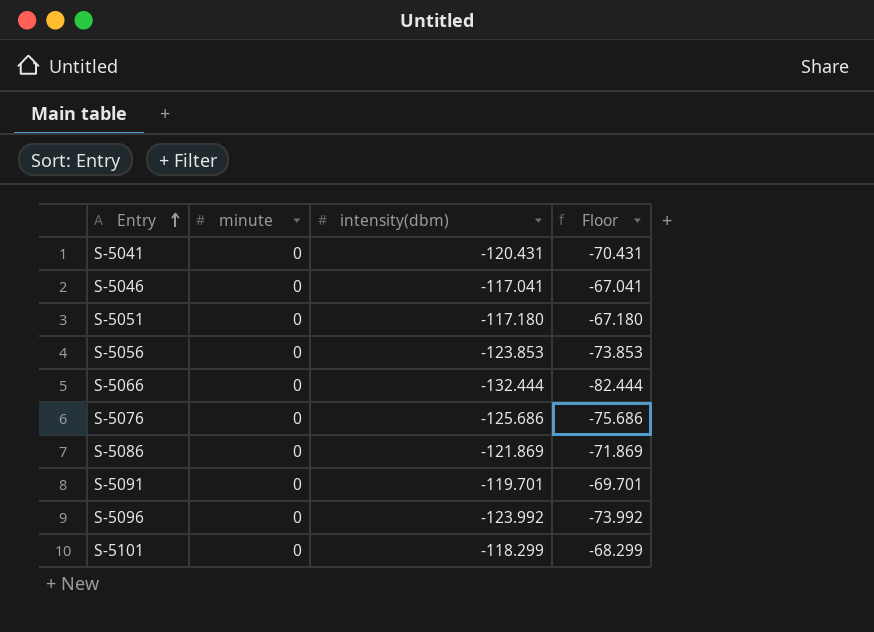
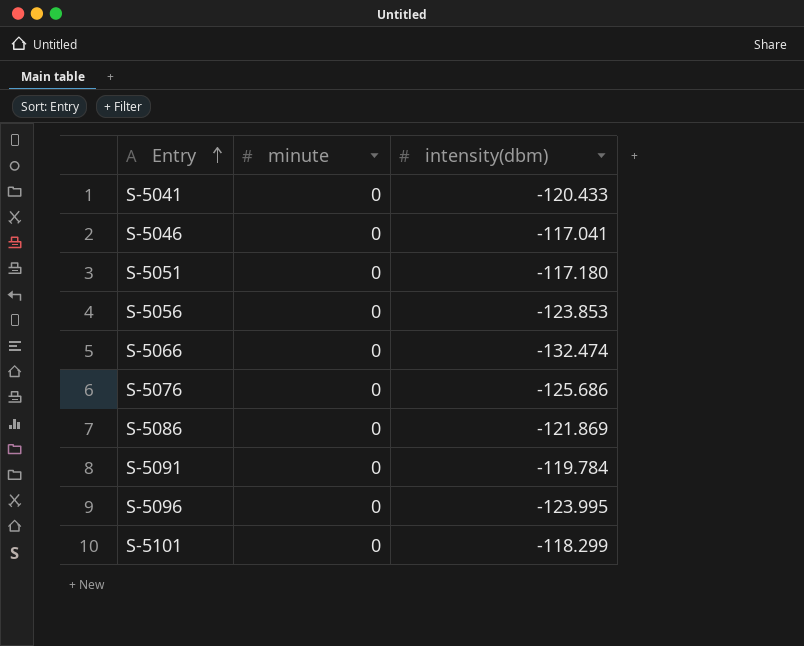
column Floor | formula: [intensity(dbm)] + 50 -> none
S-5041 | intensity(dbm): -120.431 -> -120.433
S-5066 | intensity(dbm): -132.444 -> -132.474
S-5091 | intensity(dbm): -119.701 -> -119.784
S-5096 | intensity(dbm): -123.992 -> -123.995

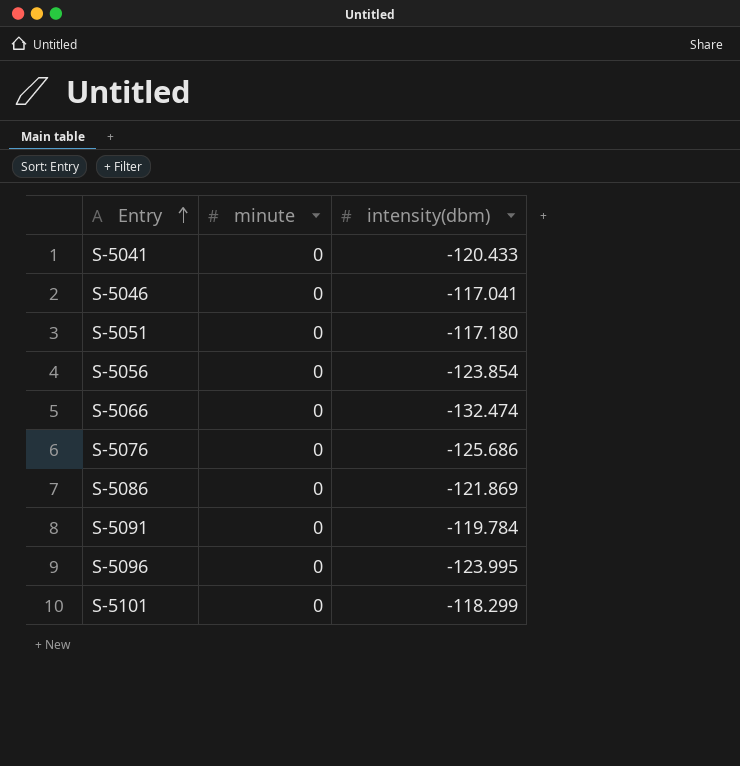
S-5056 | intensity(dbm): -123.853 -> -123.854

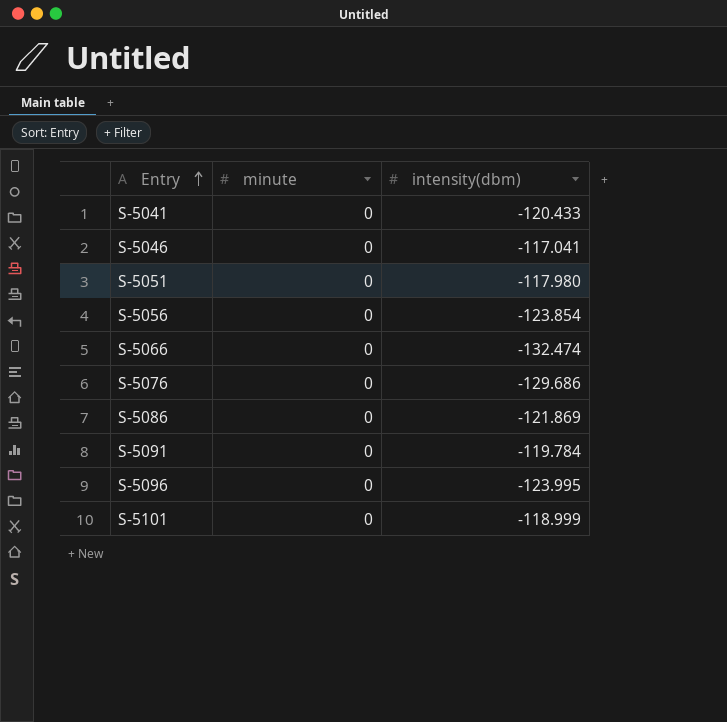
S-5051 | intensity(dbm): -117.180 -> -117.980
S-5076 | intensity(dbm): -125.686 -> -129.686
S-5101 | intensity(dbm): -118.299 -> -118.999

